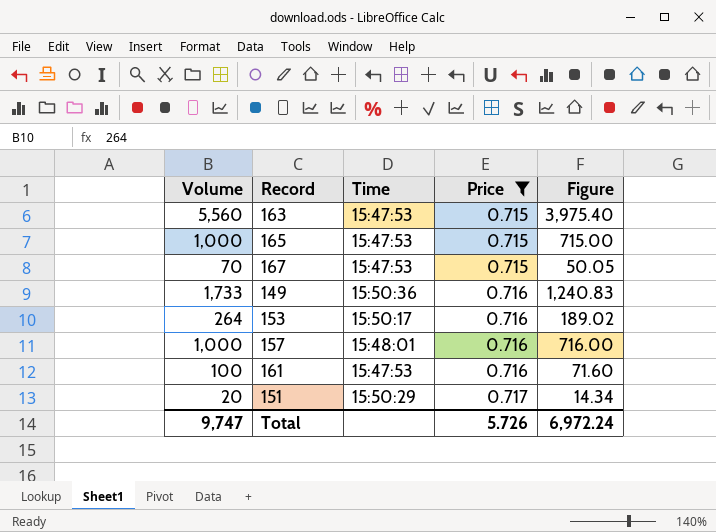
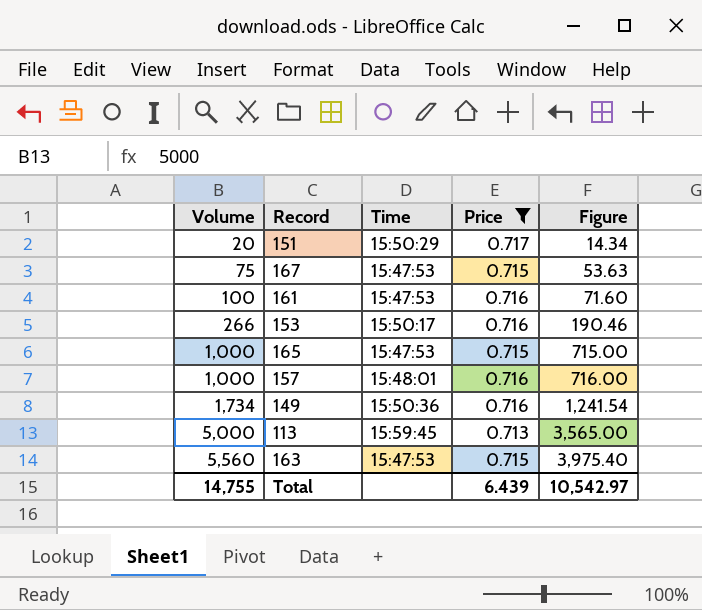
row order: Price ascending -> Volume ascending
167 | Volume: 70 -> 75
167 | Figure: 50.05 -> 53.63
153 | Volume: 264 -> 266
153 | Figure: 189.02 -> 190.46
149 | Volume: 1,733 -> 1,734
149 | Figure: 1,240.83 -> 1,241.54
row 113: none -> 5,000 | 15:59:45 | 0.713 | 3,565.00
Total | Volume: 9,747 -> 14,755
Total | Price: 5.726 -> 6.439
Total | Figure: 6,972.24 -> 10,542.97

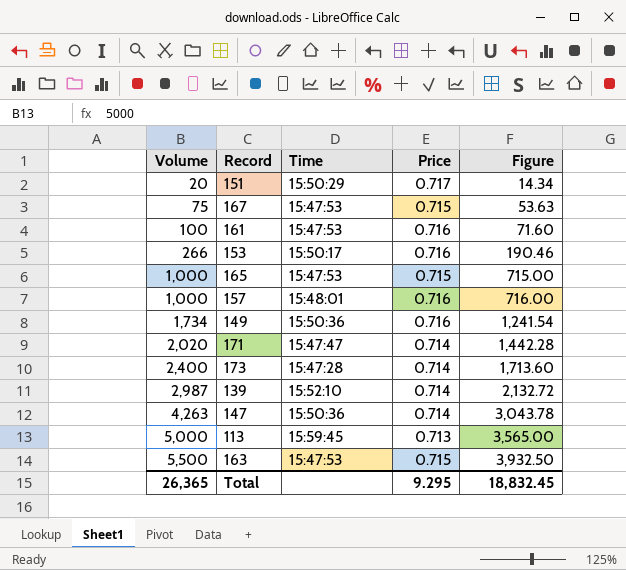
filter: Price != 0.714 -> none
163 | Volume: 5,560 -> 5,500
163 | Figure: 3,975.40 -> 3,932.50
Total | Volume: 14,755 -> 26,365
Total | Price: 6.439 -> 9.295
Total | Figure: 10,542.97 -> 18,832.45

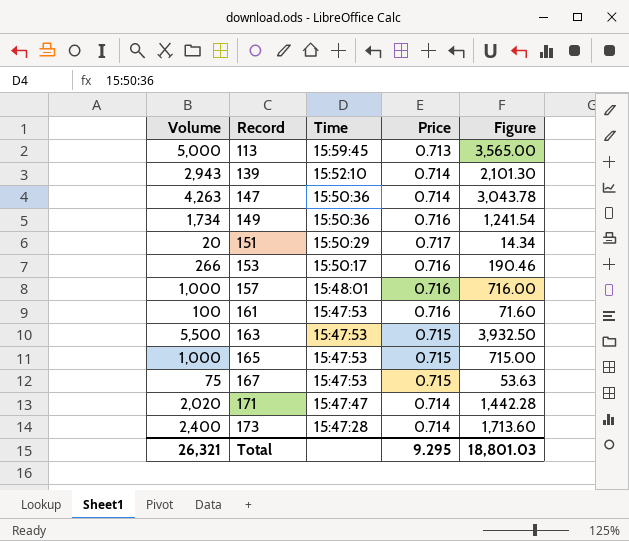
row order: Volume ascending -> Record ascending
139 | Volume: 2,987 -> 2,943
139 | Figure: 2,132.72 -> 2,101.30
Total | Volume: 26,365 -> 26,321
Total | Figure: 18,832.45 -> 18,801.03

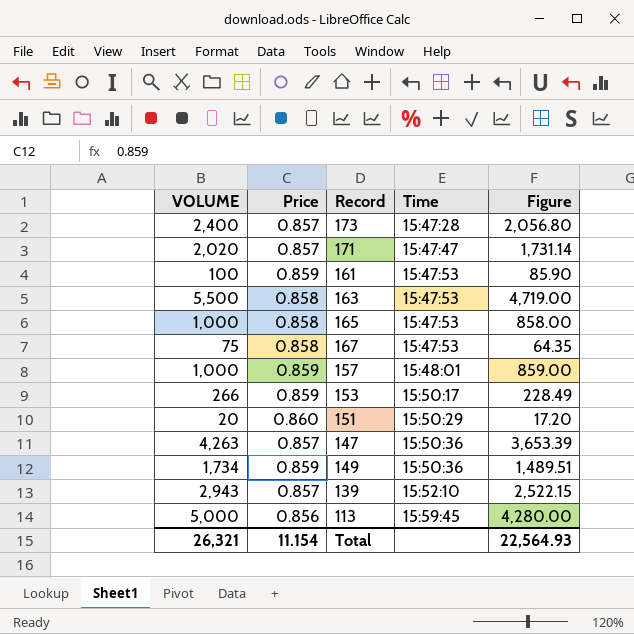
row order: Record ascending -> Time ascending
column name: Volume -> VOLUME
column Price | position: 4 -> 2
173 | Price: 0.714 -> 0.857
173 | Figure: 1,713.60 -> 2,056.80
171 | Price: 0.714 -> 0.857
171 | Figure: 1,442.28 -> 1,731.14
161 | Price: 0.716 -> 0.859
161 | Figure: 71.60 -> 85.90
163 | Price: 0.715 -> 0.858
163 | Figure: 3,932.50 -> 4,719.00
165 | Price: 0.715 -> 0.858
165 | Figure: 715.00 -> 858.00
167 | Price: 0.715 -> 0.858
167 | Figure: 53.63 -> 64.35
157 | Price: 0.716 -> 0.859
157 | Figure: 716.00 -> 859.00
153 | Price: 0.716 -> 0.859
153 | Figure: 190.46 -> 228.49
151 | Price: 0.717 -> 0.860
151 | Figure: 14.34 -> 17.20
147 | Price: 0.714 -> 0.857
147 | Figure: 3,043.78 -> 3,653.39
149 | Price: 0.716 -> 0.859
149 | Figure: 1,241.54 -> 1,489.51
139 | Price: 0.714 -> 0.857
139 | Figure: 2,101.30 -> 2,522.15
113 | Price: 0.713 -> 0.856
113 | Figure: 3,565.00 -> 4,280.00
Total | Price: 9.295 -> 11.154
Total | Figure: 18,801.03 -> 22,564.93

